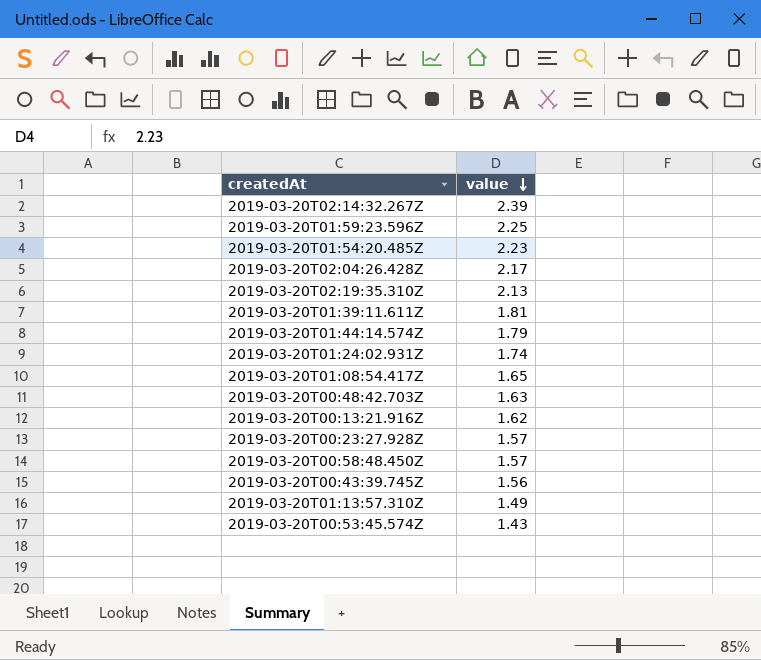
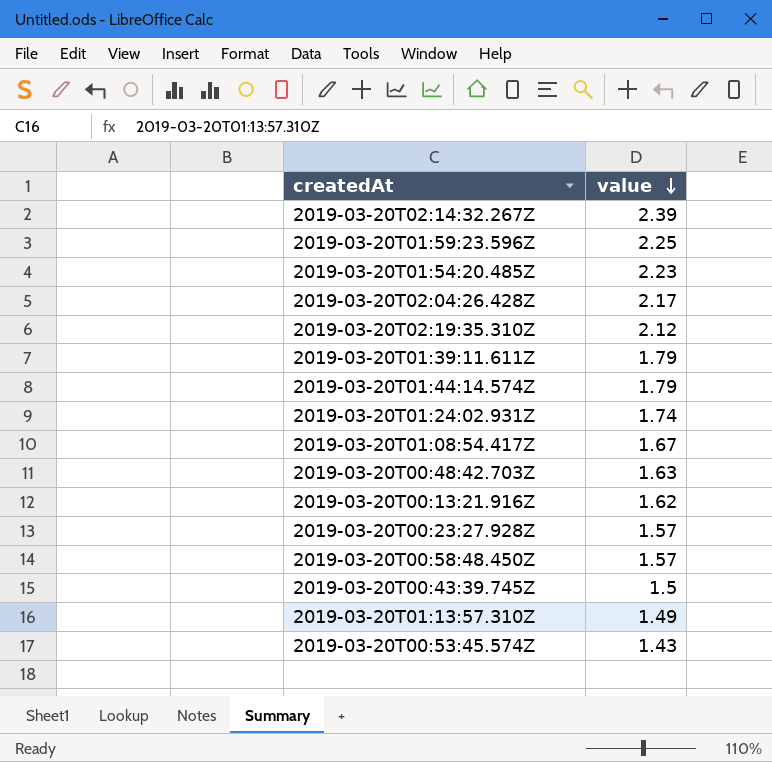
2019-03-20T02:19:35.310Z | value: 2.13 -> 2.12
2019-03-20T01:39:11.611Z | value: 1.81 -> 1.79
2019-03-20T01:08:54.417Z | value: 1.65 -> 1.67
2019-03-20T00:43:39.745Z | value: 1.56 -> 1.5

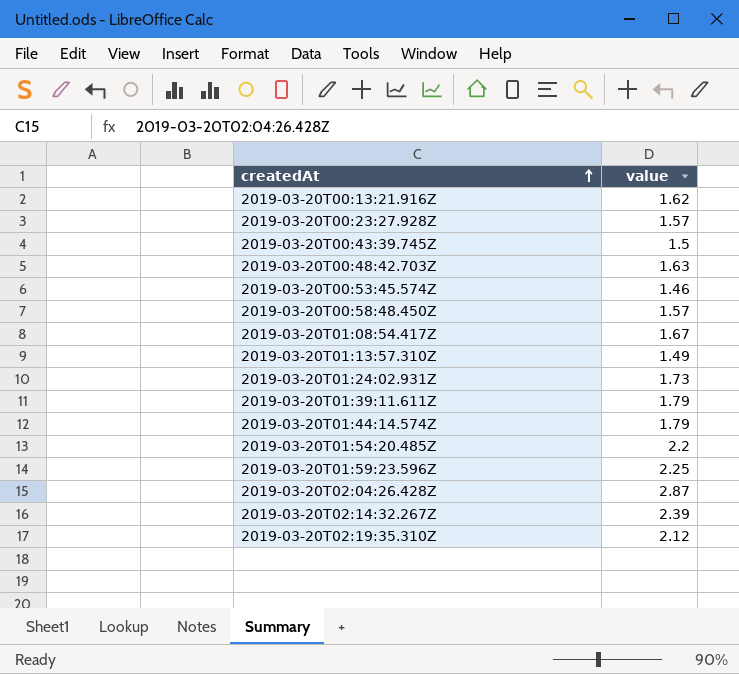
row order: value descending -> createdAt ascending
2019-03-20T00:53:45.574Z | value: 1.43 -> 1.46
2019-03-20T01:24:02.931Z | value: 1.74 -> 1.73
2019-03-20T01:54:20.485Z | value: 2.23 -> 2.2
2019-03-20T02:04:26.428Z | value: 2.17 -> 2.87

